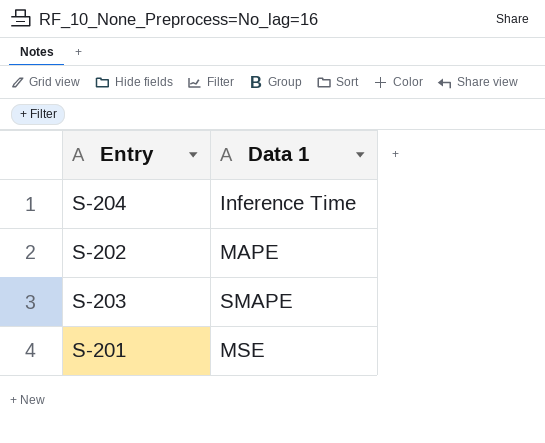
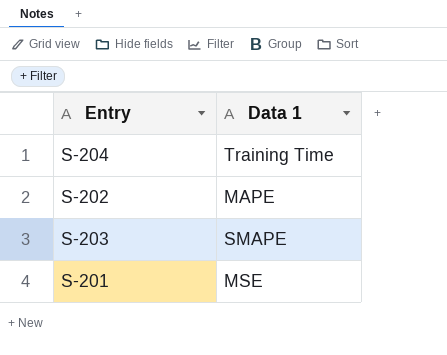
S-204 | Data 1: Inference Time -> Training Time

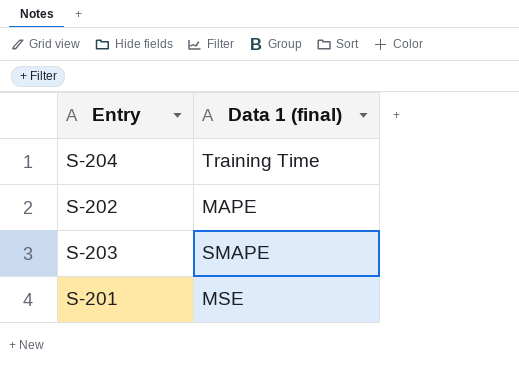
column name: Data 1 -> Data 1 (final)

